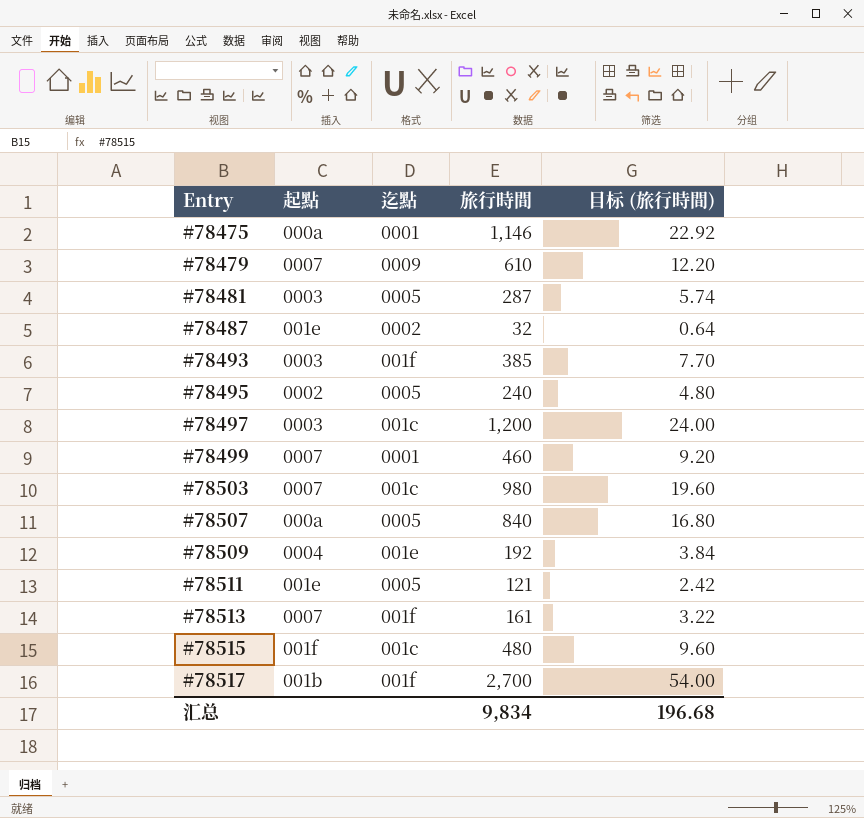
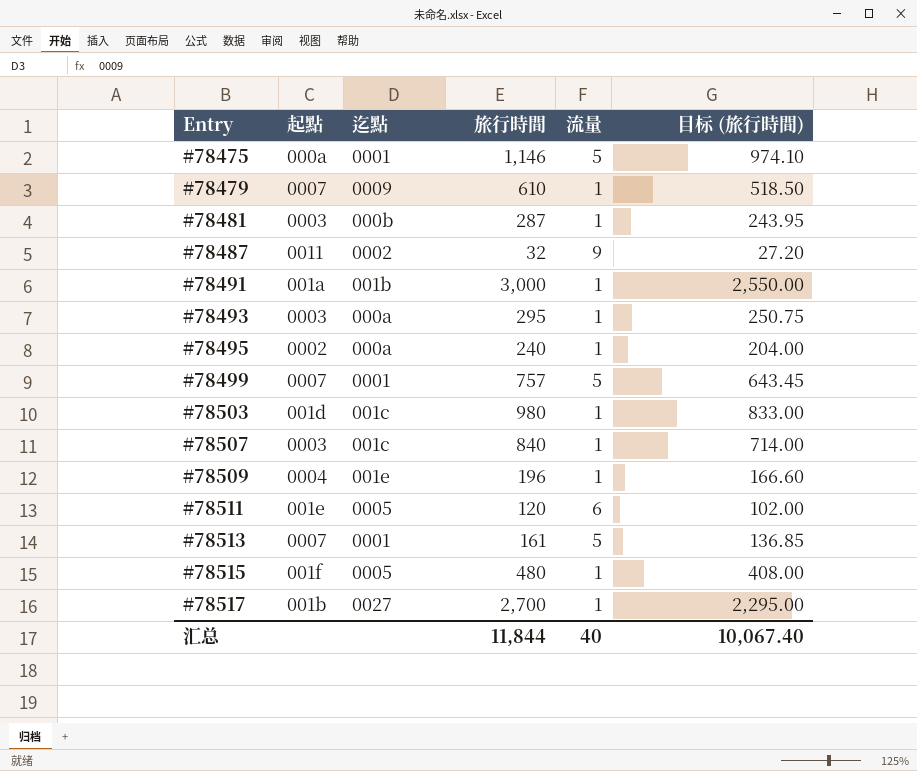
column 流量 | position: none -> 5
column 目标 (旅行時間) | formula: [旅行時間] * 0.02 -> [旅行時間] * 0.85
row #78497: 0003 | 001c | 1,200 | 24.00 -> none
#78481 | 迄點: 0005 -> 000b
#78487 | 起點: 001e -> 0011
row #78491: none -> 001a | 001b | 3,000 | 1 | 2,550.00
#78493 | 迄點: 001f -> 000a
#78493 | 旅行時間: 385 -> 295
#78495 | 迄點: 0005 -> 000a
#78499 | 旅行時間: 460 -> 757
#78503 | 起點: 0007 -> 001d
#78507 | 起點: 000a -> 0003
#78507 | 迄點: 0005 -> 001c
#78509 | 旅行時間: 192 -> 196
#78511 | 旅行時間: 121 -> 120
#78513 | 迄點: 001f -> 0001
#78515 | 迄點: 001c -> 0005
#78517 | 迄點: 001f -> 0027
汇总 | 旅行時間: 9,834 -> 11,844
汇总 | 目标 (旅行時間): 196.68 -> 10,067.40

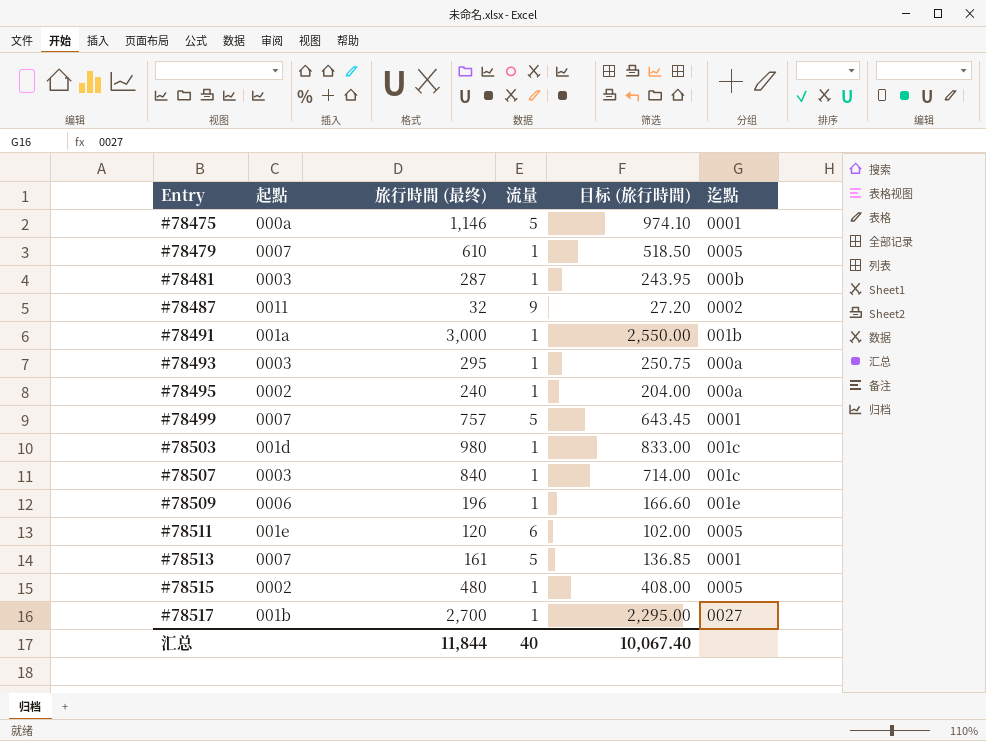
column name: 旅行時間 -> 旅行時間 (最终)
column 迄點 | position: 3 -> 6
#78479 | 迄點: 0009 -> 0005
#78509 | 起點: 0004 -> 0006
#78515 | 起點: 001f -> 0002

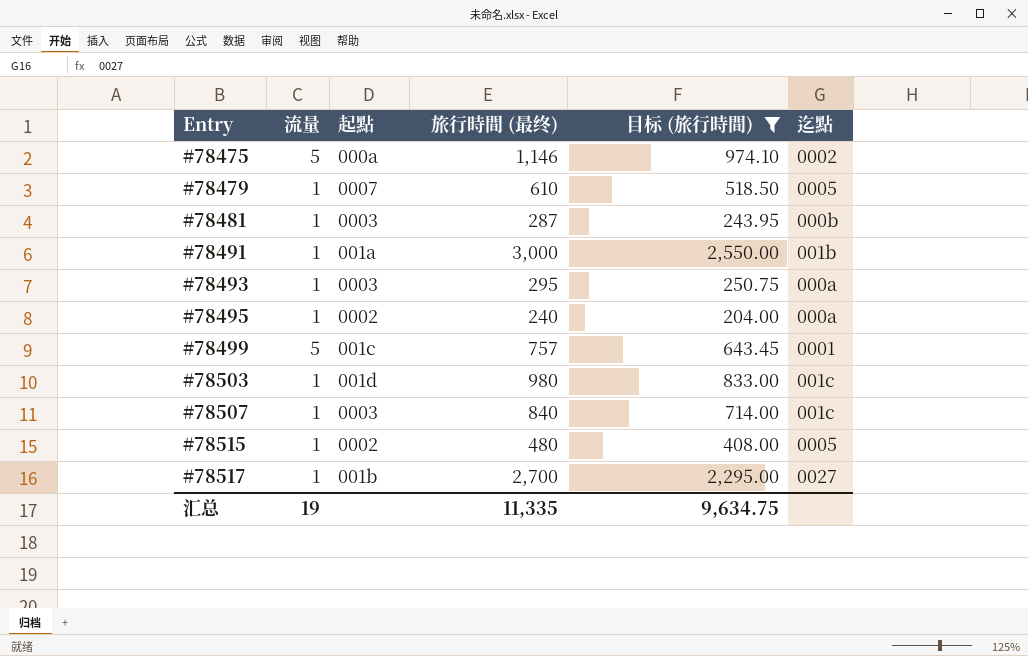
filter: none -> 目标 (旅行時間) >= 204.00
column 流量 | position: 4 -> 2
#78475 | 迄點: 0001 -> 0002
#78499 | 起點: 0007 -> 001c
汇总 | 流量: 40 -> 19
汇总 | 旅行時間 (最终): 11,844 -> 11,335
汇总 | 目标 (旅行時間): 10,067.40 -> 9,634.75

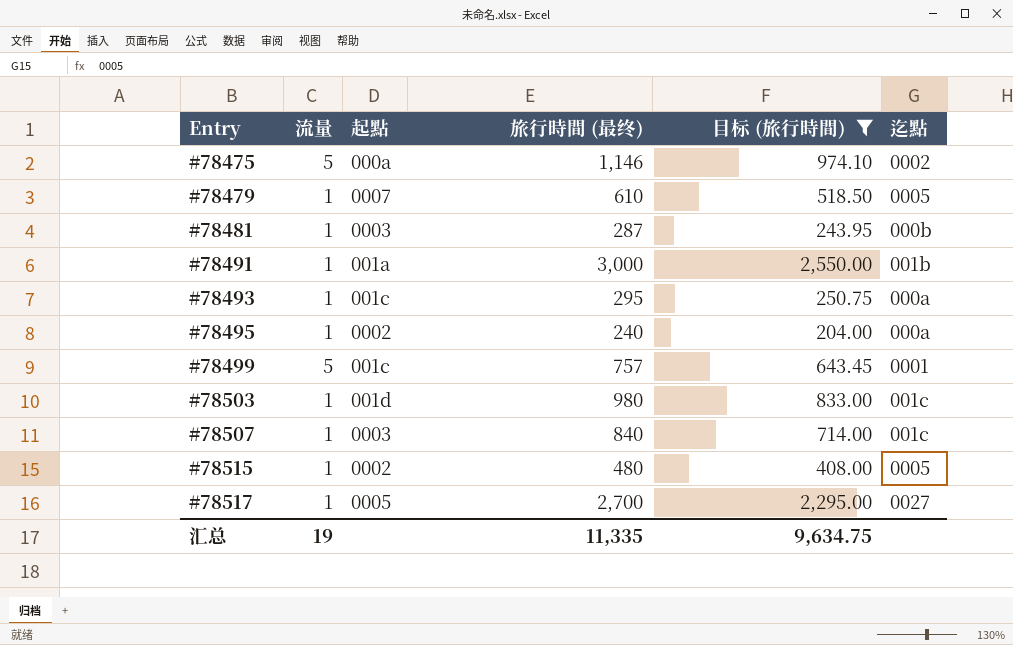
#78493 | 起點: 0003 -> 001c
#78517 | 起點: 001b -> 0005

